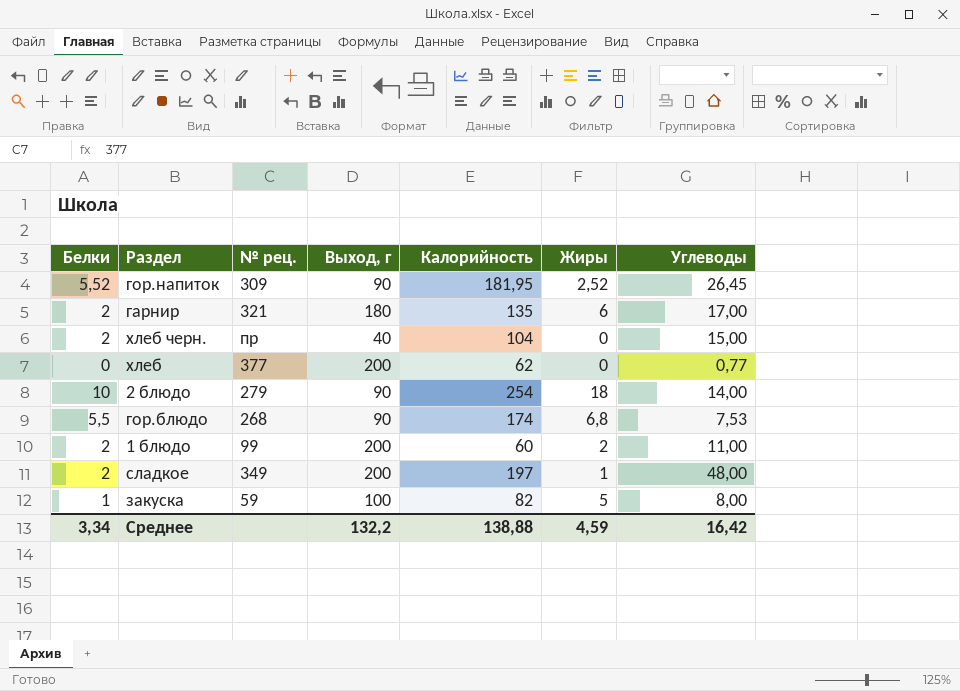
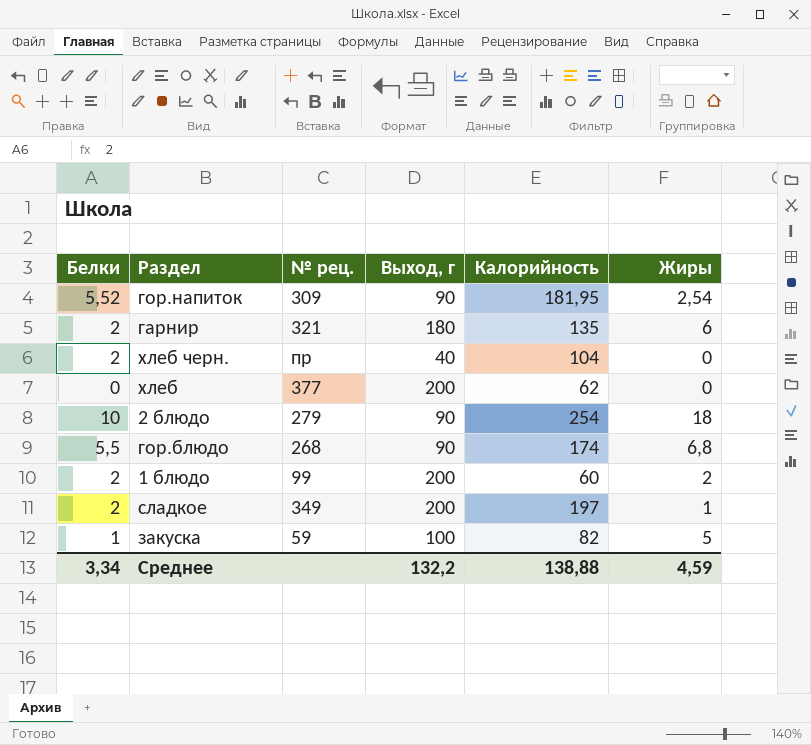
column Углеводы | position: 7 -> none
гор.напиток | Жиры: 2,52 -> 2,54

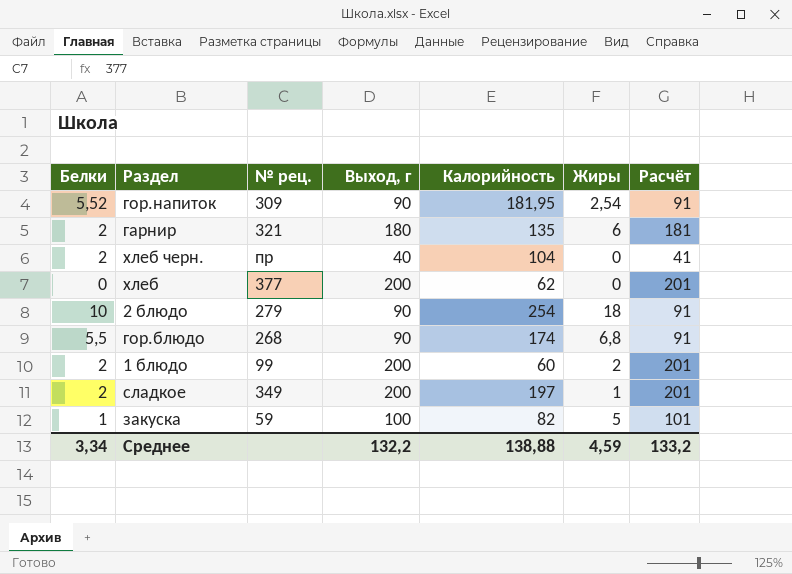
column Расчёт | formula: none -> [Выход, г] + 1

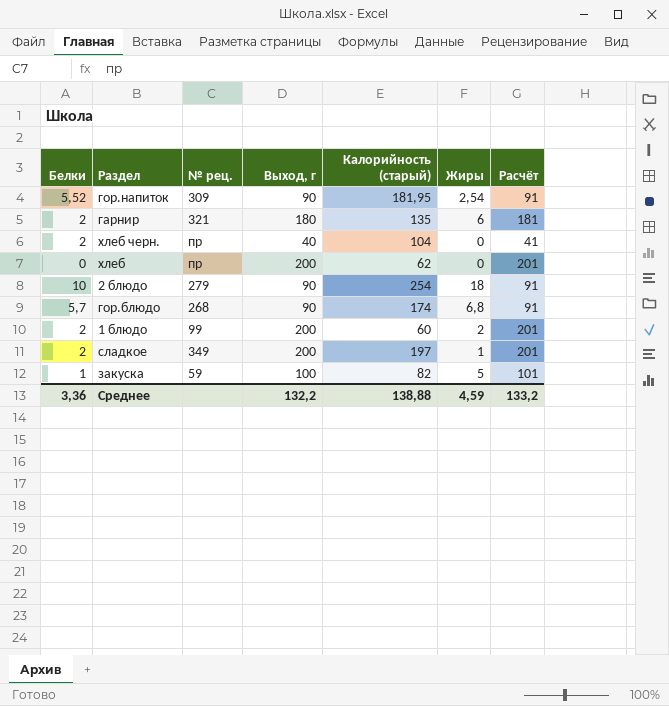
column name: Калорийность -> Калорийность (старый)
хлеб | № рец.: 377 -> пр
гор.блюдо | Белки: 5,5 -> 5,7
Среднее | Белки: 3,34 -> 3,36

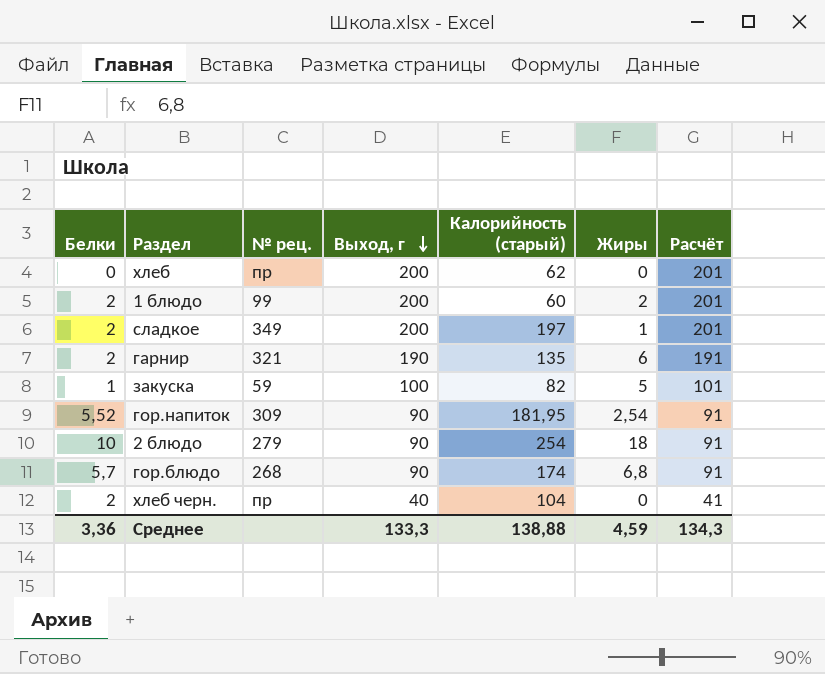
row order: none -> Выход, г descending
гарнир | Выход, г: 180 -> 190
гарнир | Расчёт: 181 -> 191
Среднее | Выход, г: 132,2 -> 133,3
Среднее | Расчёт: 133,2 -> 134,3

